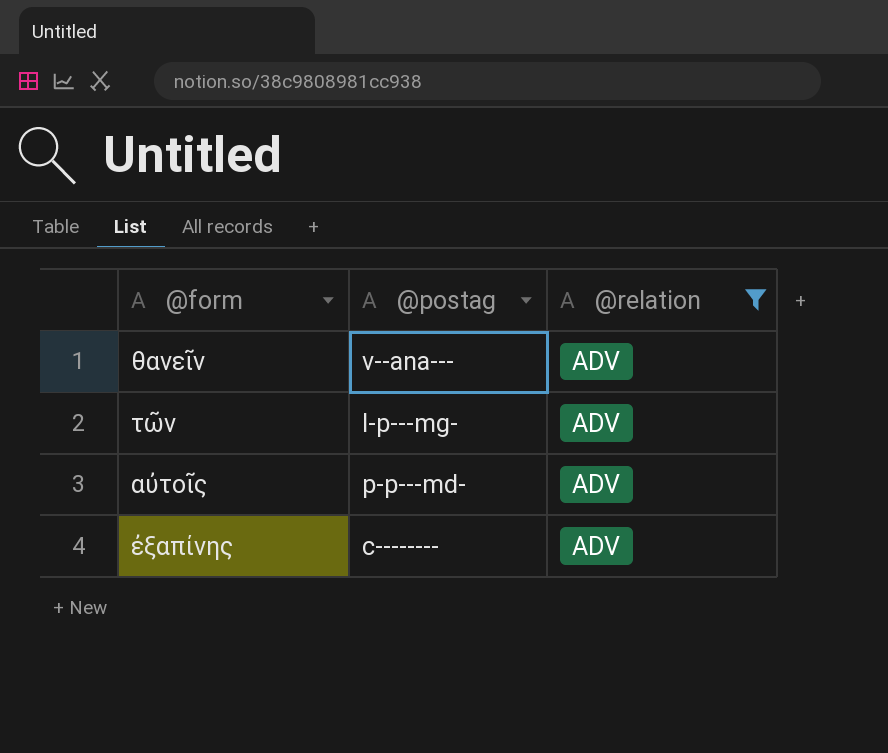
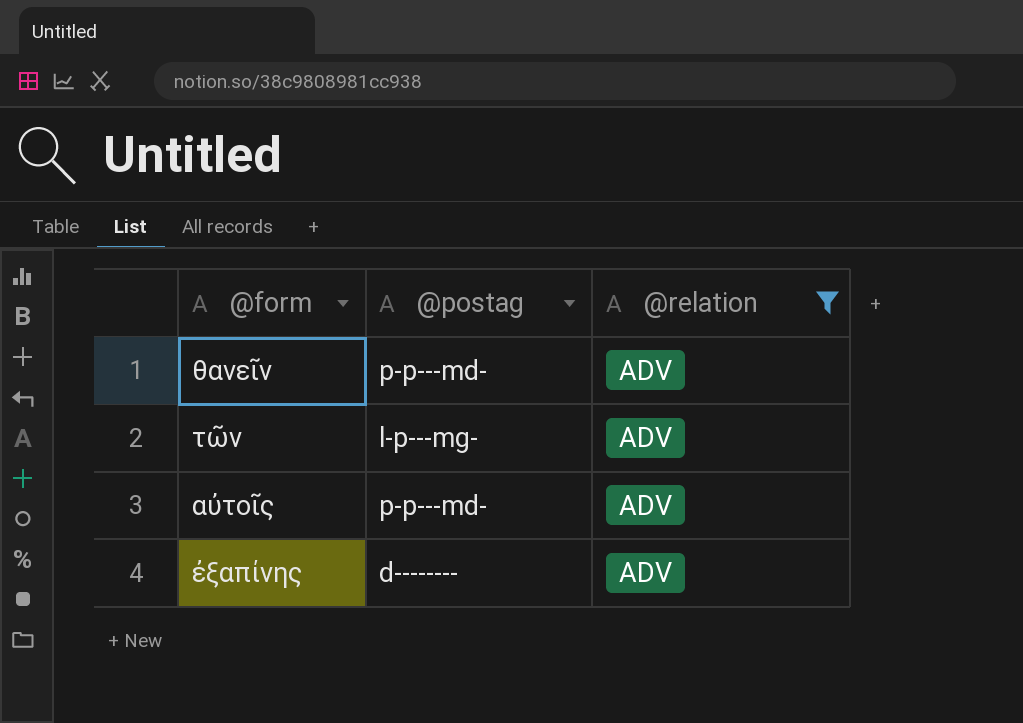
θανεῖν | @postag: v--ana--- -> p-p---md-
ἐξαπίνης | @postag: c-------- -> d--------

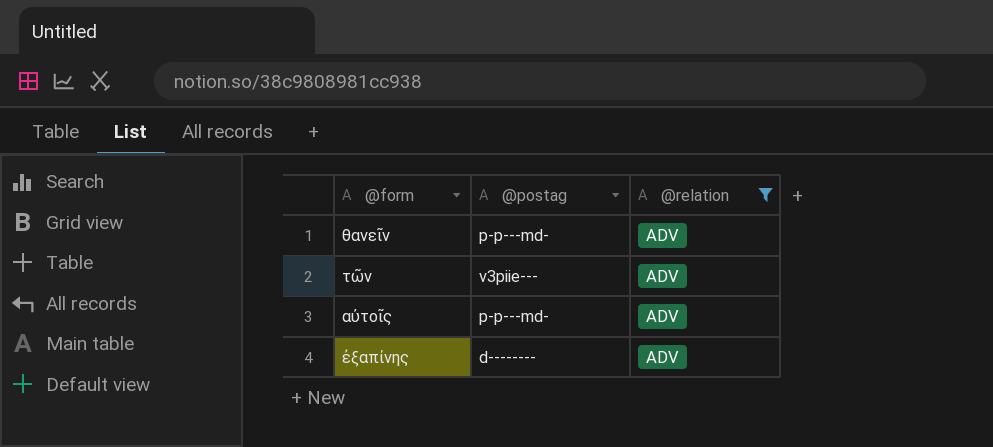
τῶν | @postag: l-p---mg- -> v3piie---

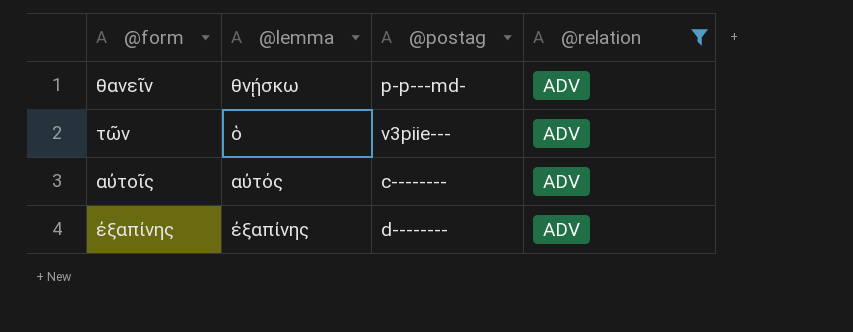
column @lemma | position: none -> 2
αὐτοῖς | @postag: p-p---md- -> c--------

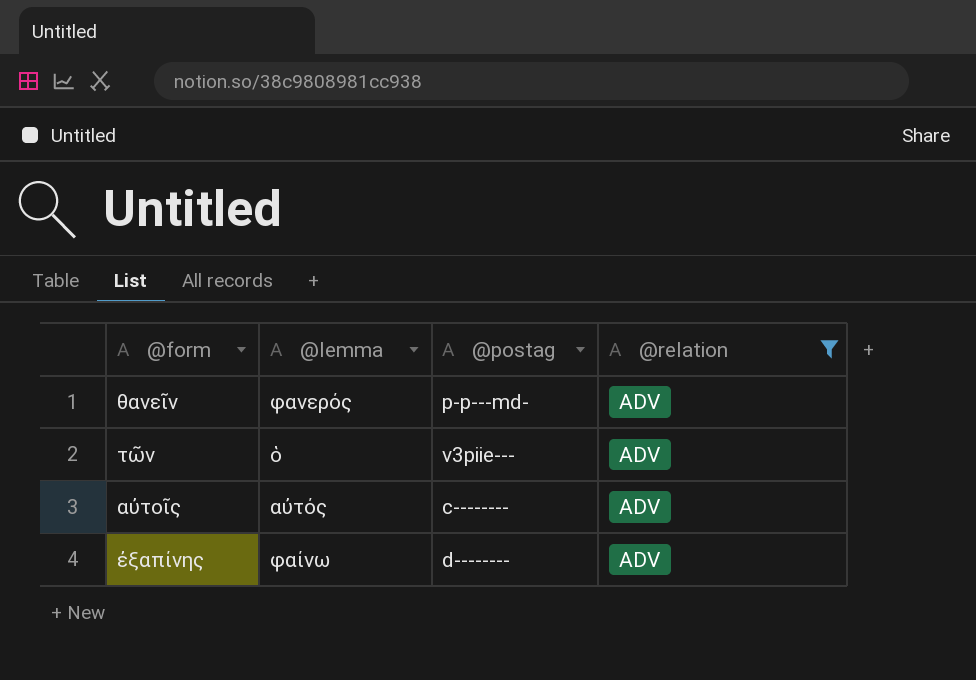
θανεῖν | @lemma: θνῄσκω -> φανερός
ἐξαπίνης | @lemma: ἐξαπίνης -> φαίνω

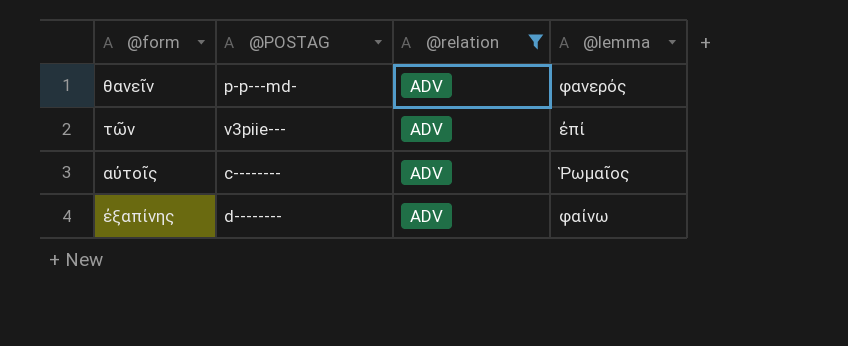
column name: @postag -> @POSTAG
column @lemma | position: 2 -> 4
τῶν | @lemma: ὁ -> ἐπί
αὐτοῖς | @lemma: αὐτός -> Ῥωμαῖος

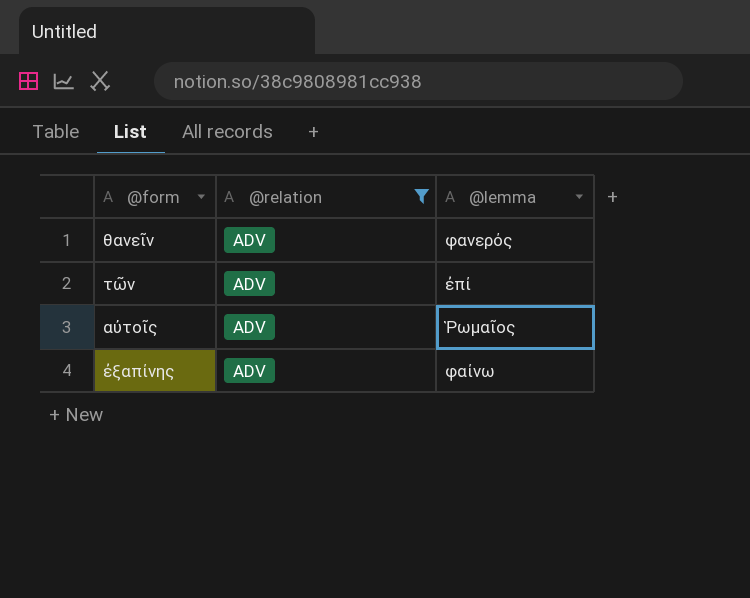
column @POSTAG | position: 2 -> none

